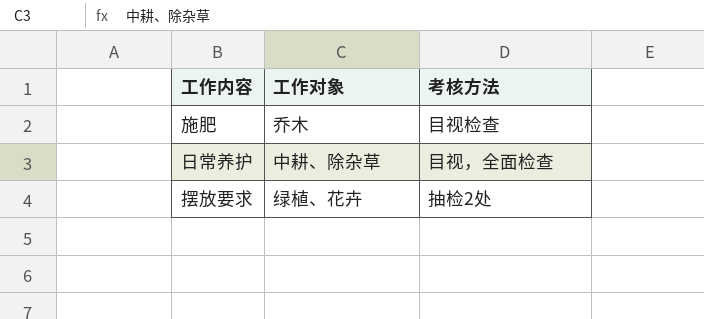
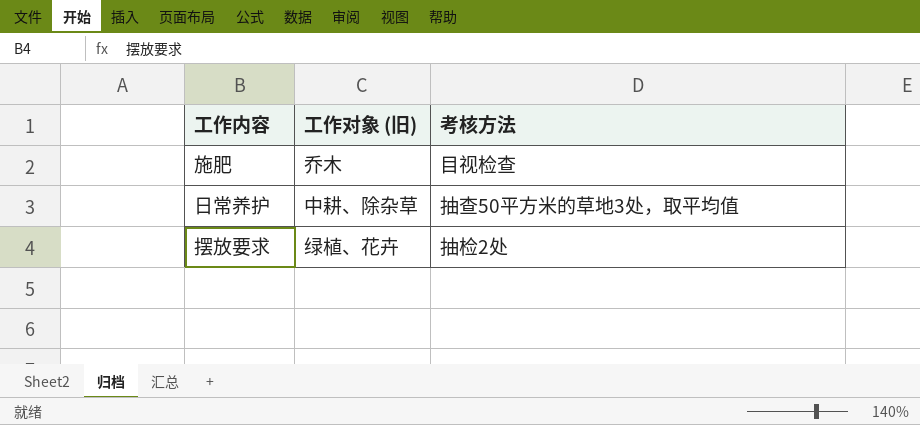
column name: 工作对象 -> 工作对象 (旧)
日常养护 | 考核方法: 目视，全面检查 -> 抽查50平方米的草地3处，取平均值

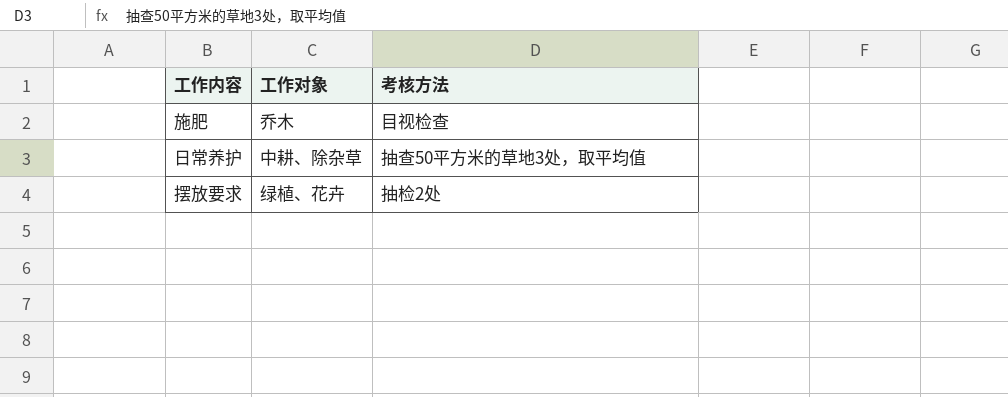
column name: 工作对象 (旧) -> 工作对象

